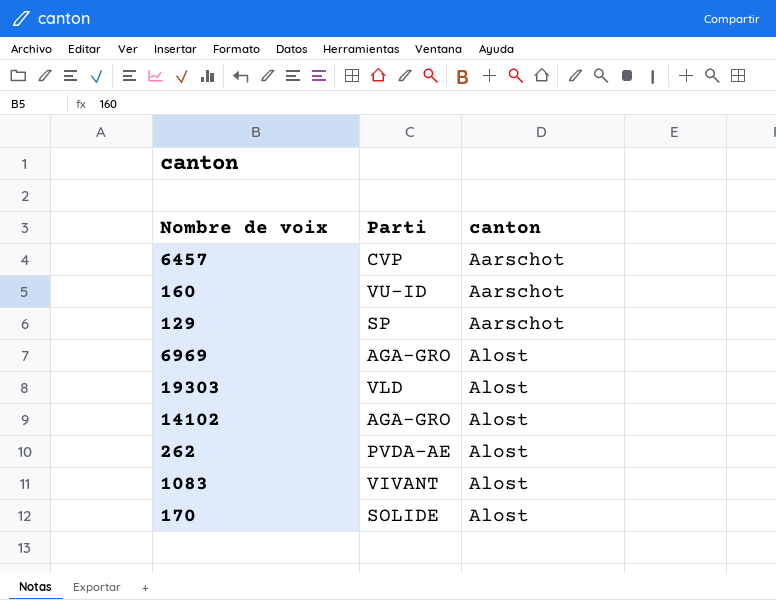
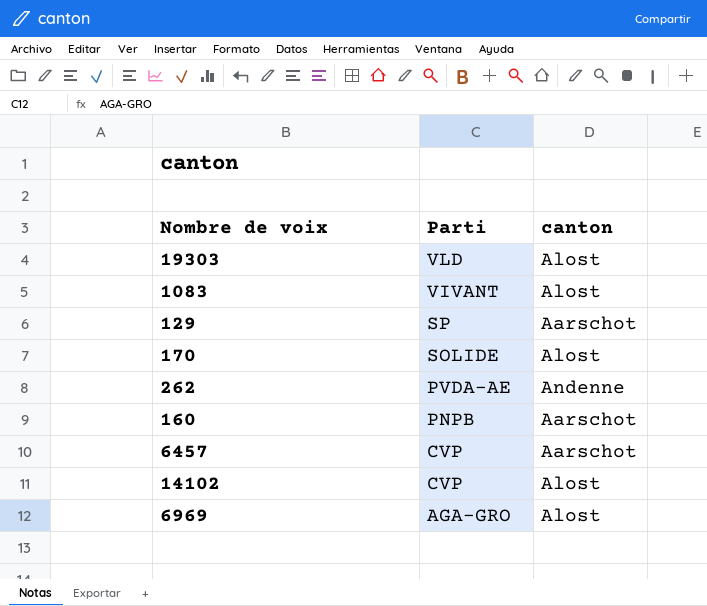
row order: canton ascending -> Parti descending
262 | canton: Alost -> Andenne
160 | Parti: VU-ID -> PNPB
14102 | Parti: AGA-GRO -> CVP

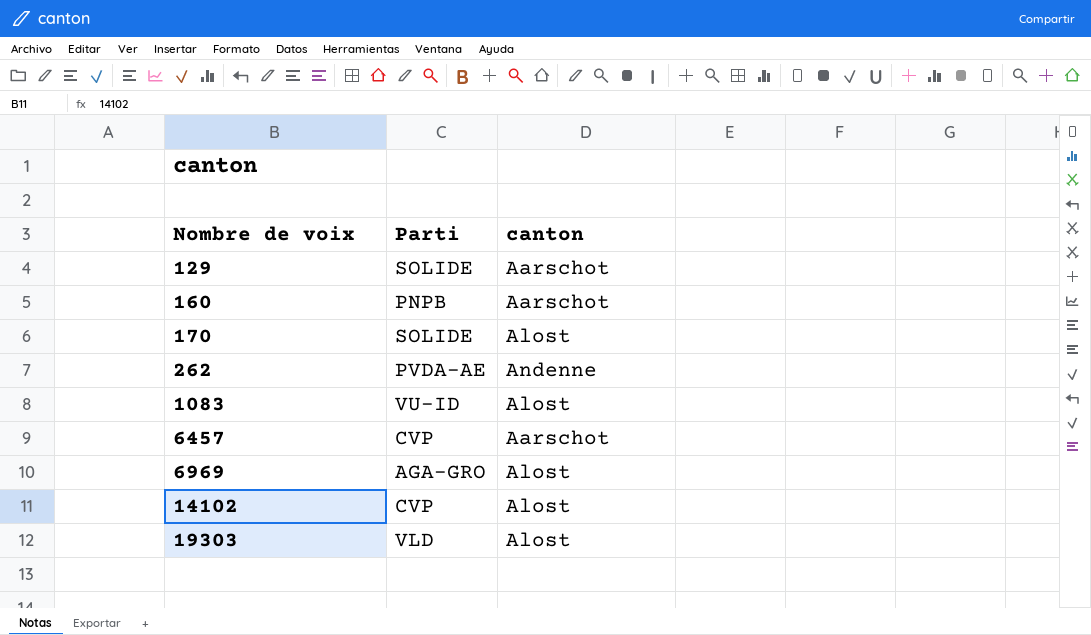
row order: Parti descending -> Nombre de voix ascending
129 | Parti: SP -> SOLIDE
1083 | Parti: VIVANT -> VU-ID

